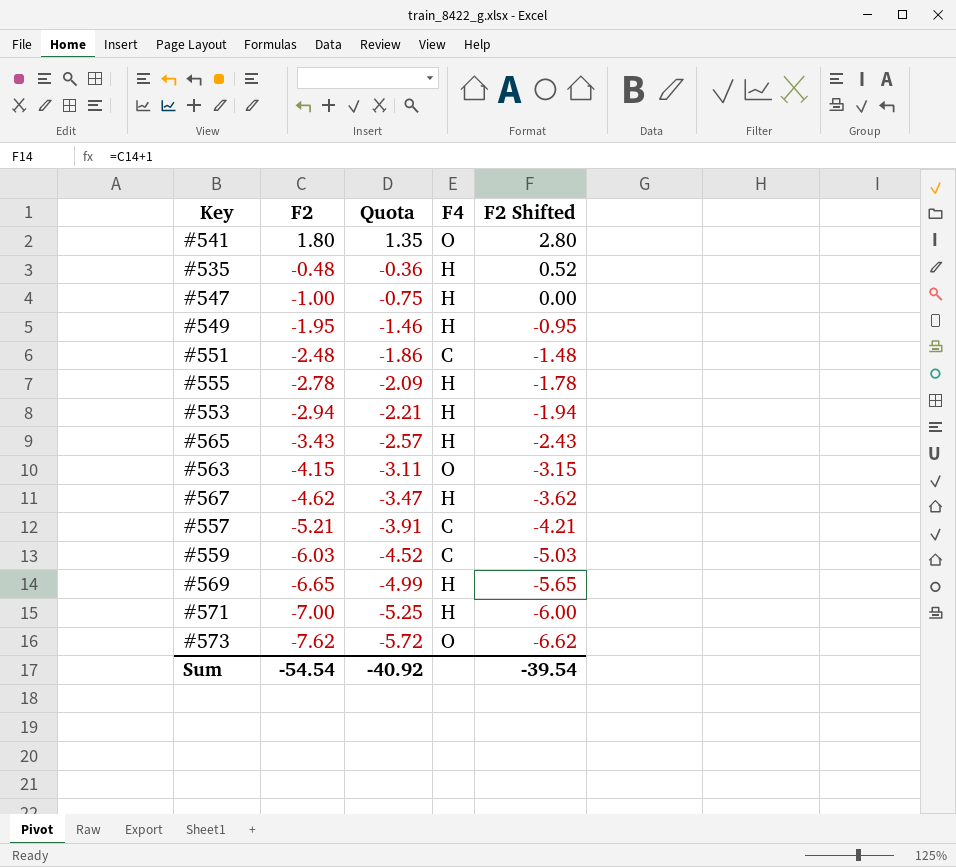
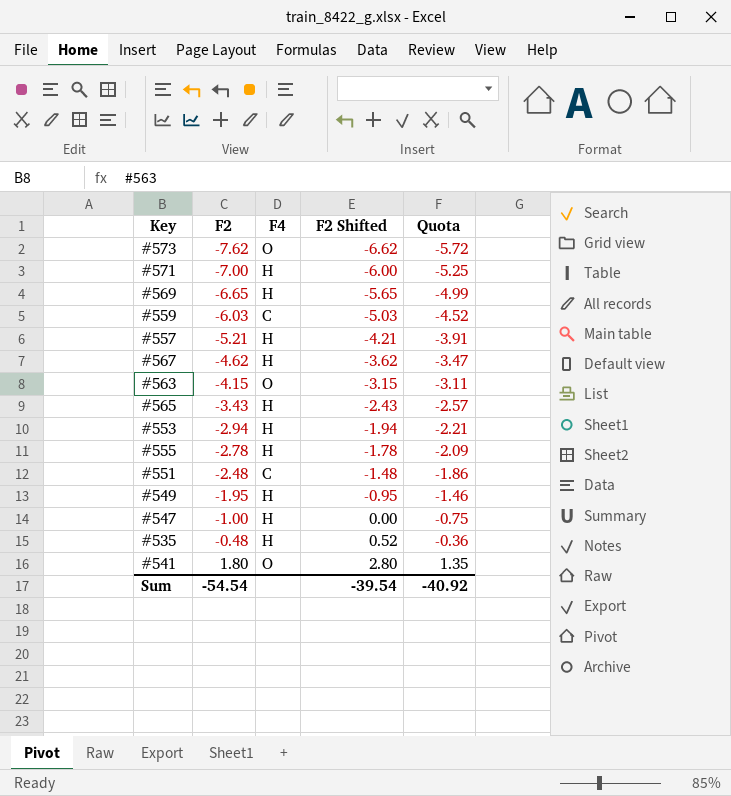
row order: F2 descending -> F2 ascending
column Quota | position: 3 -> 5
#557 | F4: C -> H

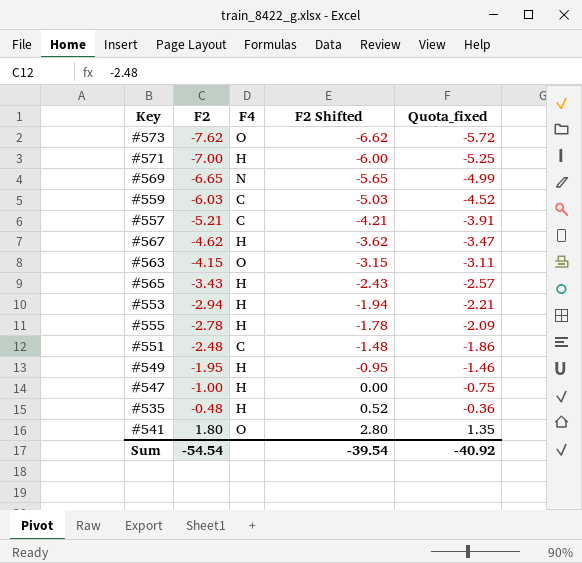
column name: Quota -> Quota_fixed
#569 | F4: H -> N
#557 | F4: H -> C

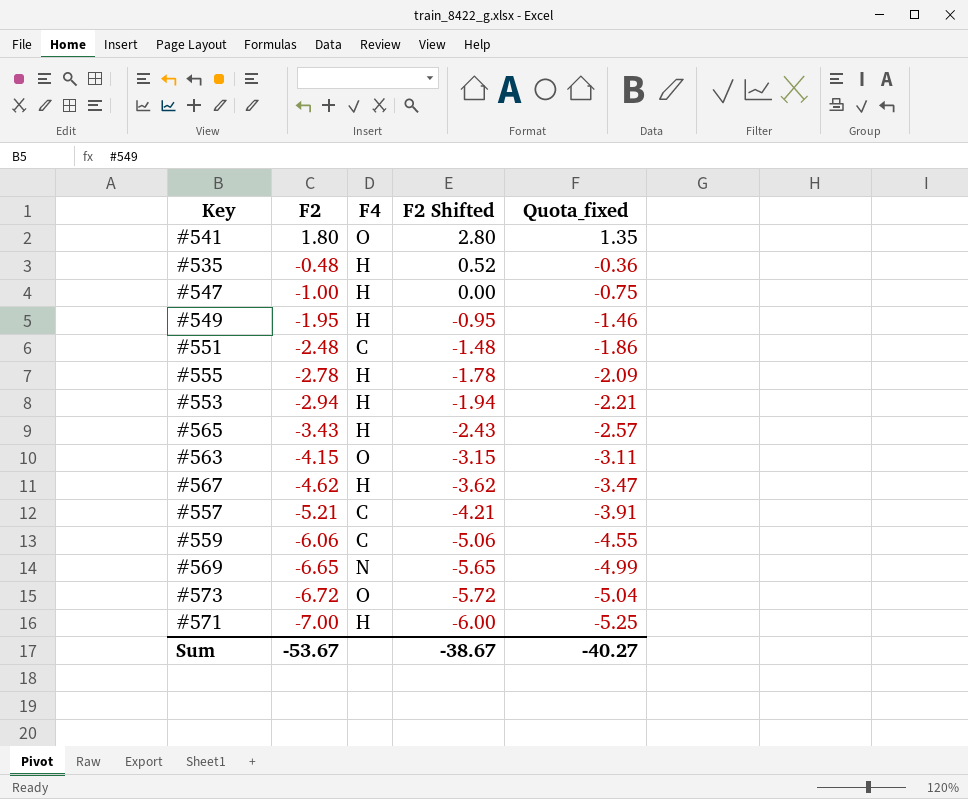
row order: F2 ascending -> F2 descending
#559 | F2: -6.03 -> -6.06
#559 | F2 Shifted: -5.03 -> -5.06
#559 | Quota_fixed: -4.52 -> -4.55
#573 | F2: -7.62 -> -6.72
#573 | F2 Shifted: -6.62 -> -5.72
#573 | Quota_fixed: -5.72 -> -5.04
Sum | F2: -54.54 -> -53.67
Sum | F2 Shifted: -39.54 -> -38.67
Sum | Quota_fixed: -40.92 -> -40.27

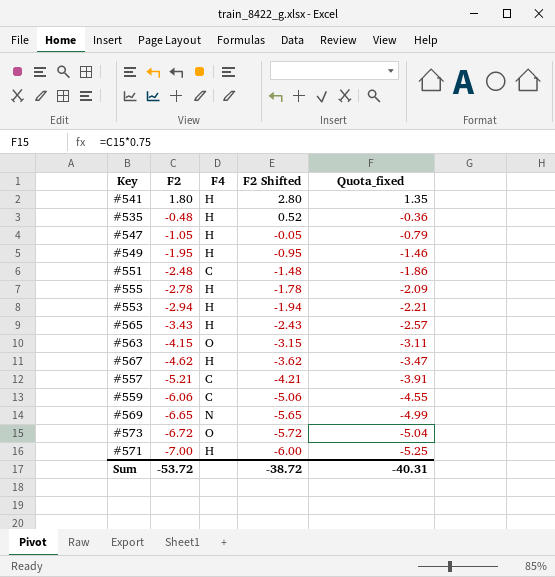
#541 | F4: O -> H
#547 | F2: -1.00 -> -1.05
#547 | F2 Shifted: 0.00 -> -0.05
#547 | Quota_fixed: -0.75 -> -0.79
Sum | F2: -53.67 -> -53.72
Sum | F2 Shifted: -38.67 -> -38.72
Sum | Quota_fixed: -40.27 -> -40.31

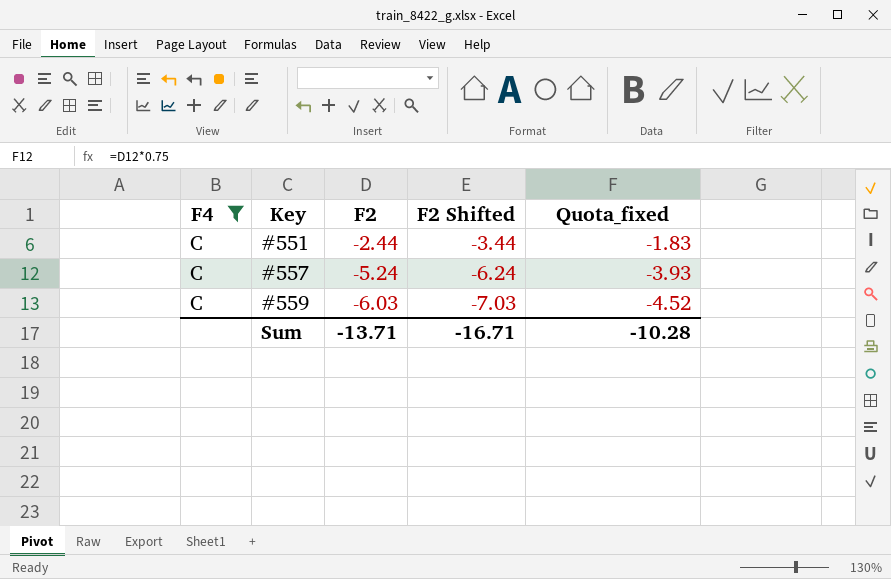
filter: none -> F4 = C
column F4 | position: 3 -> 1
column F2 Shifted | formula: [F2] + 1 -> [F2] - 1
#551 | F2: -2.48 -> -2.44
#551 | Quota_fixed: -1.86 -> -1.83
#557 | F2: -5.21 -> -5.24
#557 | Quota_fixed: -3.91 -> -3.93
#559 | F2: -6.06 -> -6.03
#559 | Quota_fixed: -4.55 -> -4.52
Sum | F2: -53.72 -> -13.71
Sum | F2 Shifted: -38.72 -> -16.71
Sum | Quota_fixed: -40.31 -> -10.28

